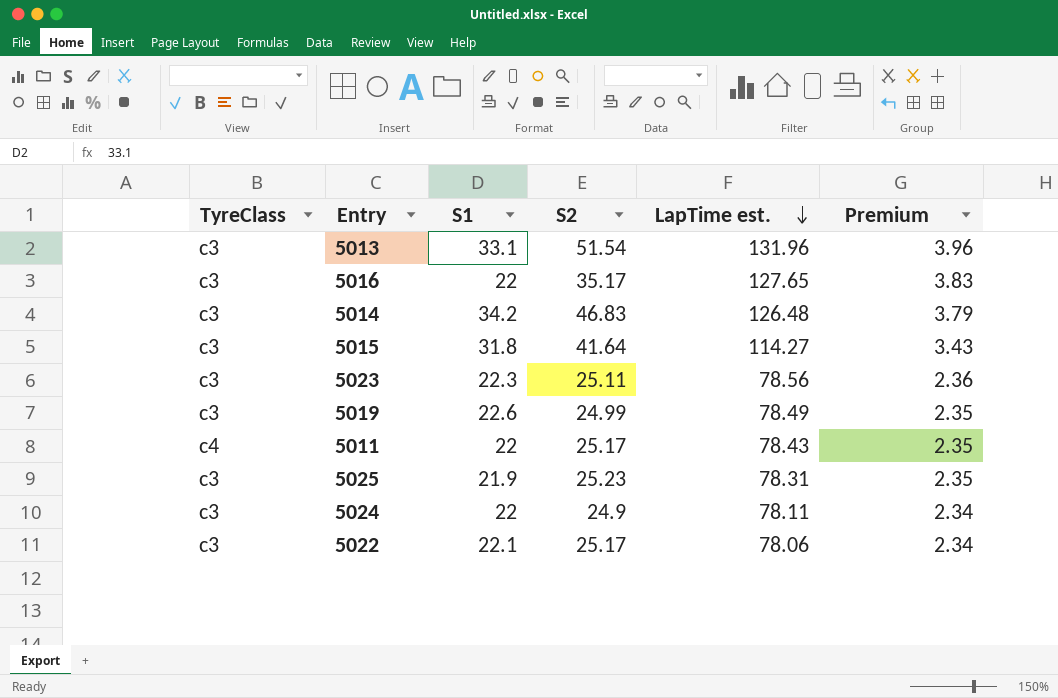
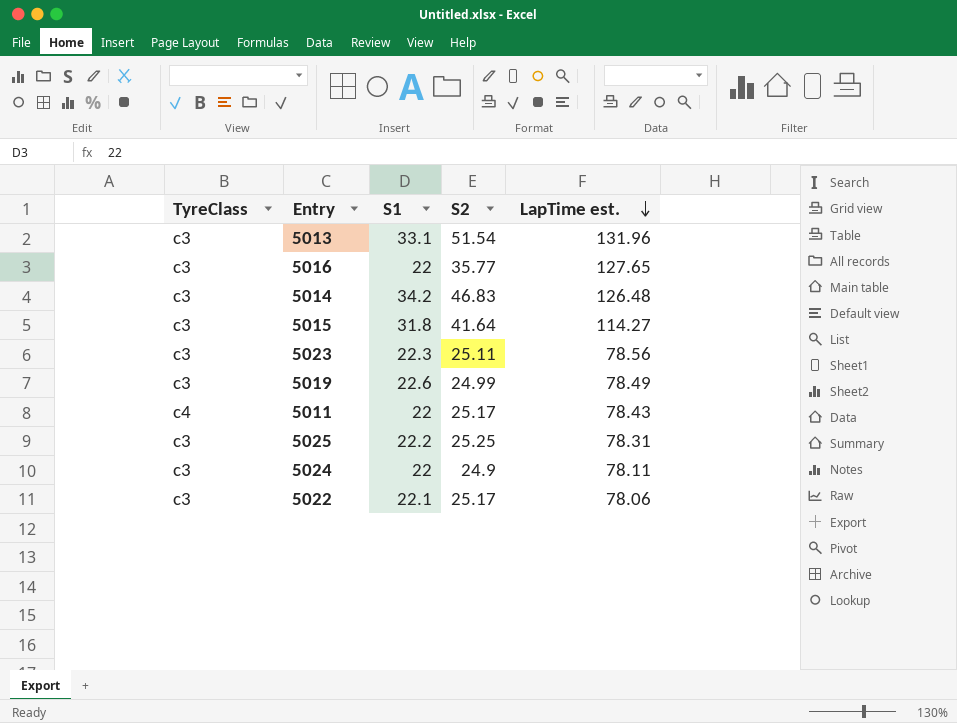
column Premium | formula: [LapTime est.] * 0.03 -> none
5016 | S2: 35.17 -> 35.77
5025 | S1: 21.9 -> 22.2
5025 | S2: 25.23 -> 25.25

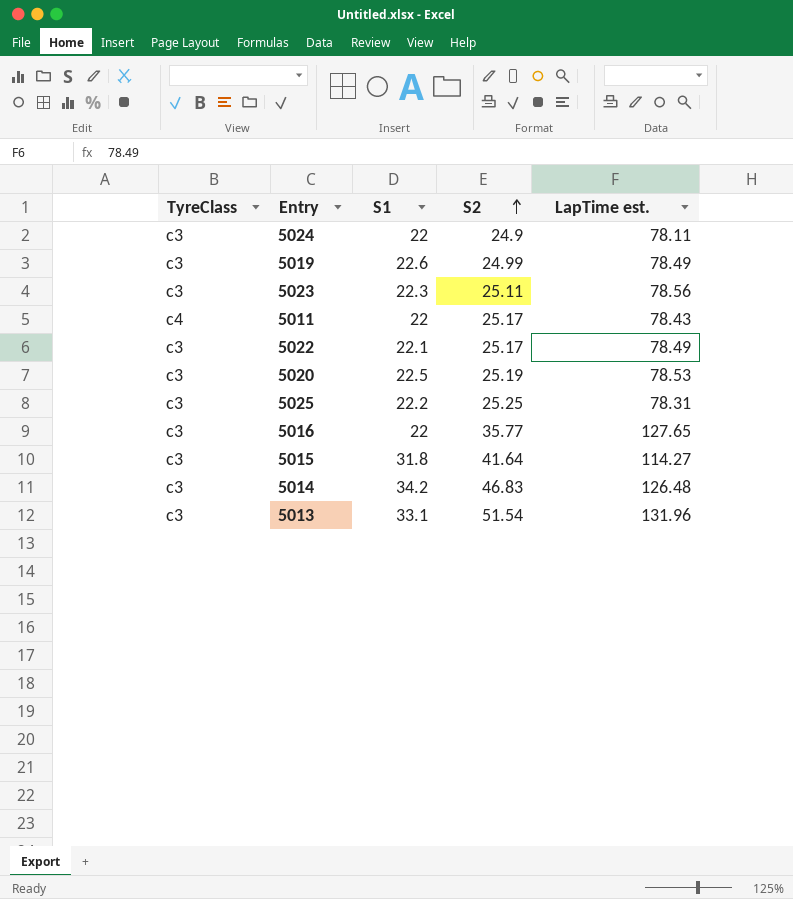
row order: LapTime est. descending -> S2 ascending
5022 | LapTime est.: 78.06 -> 78.49
row 5020: none -> c3 | 22.5 | 25.19 | 78.53

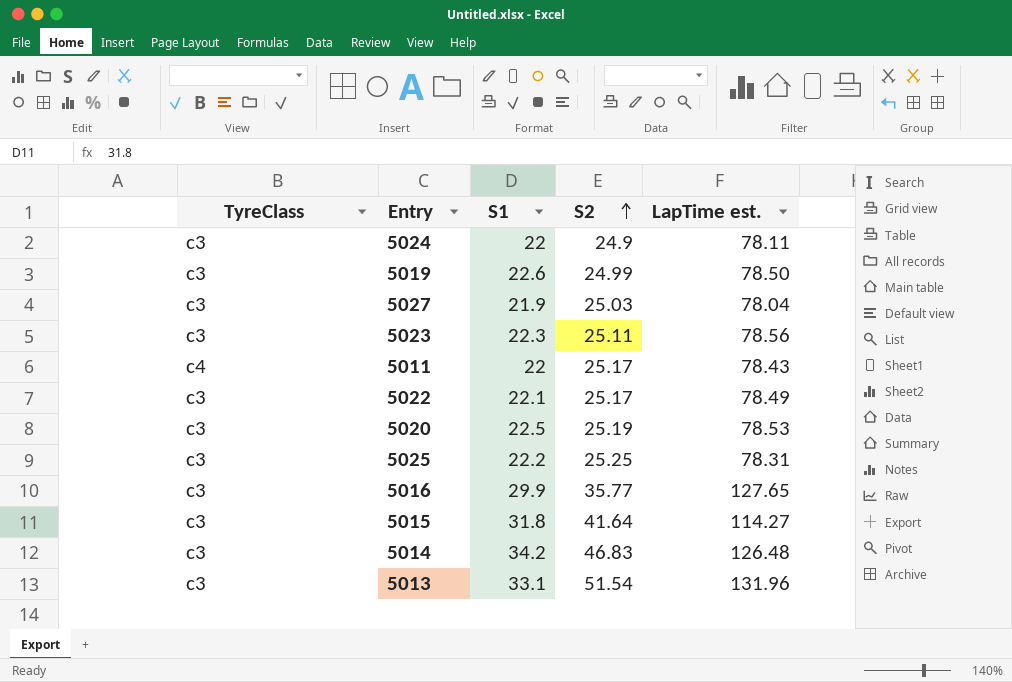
5019 | LapTime est.: 78.49 -> 78.50
row 5027: none -> c3 | 21.9 | 25.03 | 78.04
5016 | S1: 22 -> 29.9

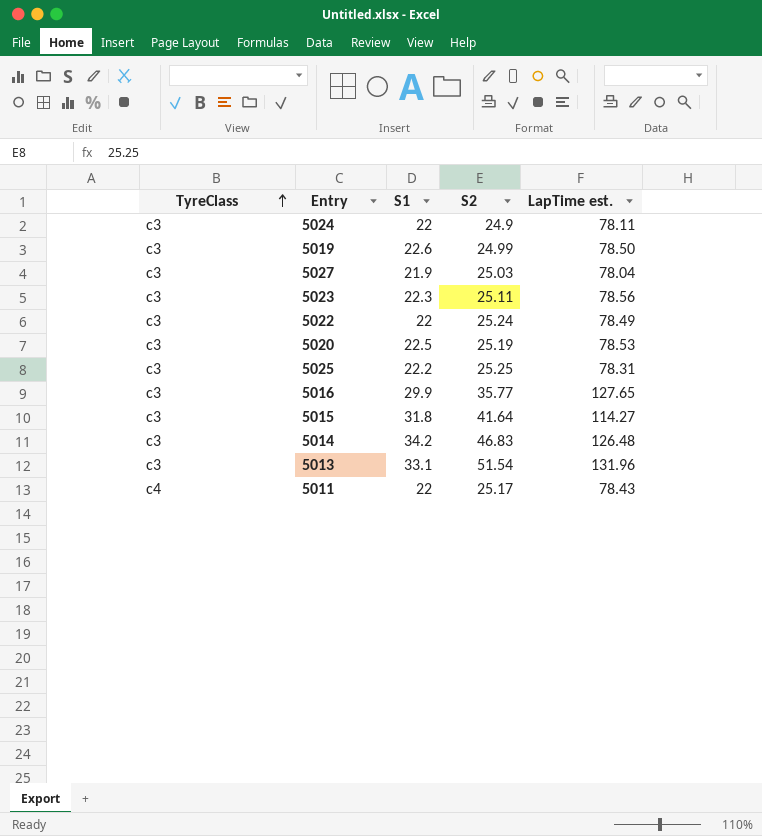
row order: S2 ascending -> TyreClass ascending
5022 | S1: 22.1 -> 22
5022 | S2: 25.17 -> 25.24

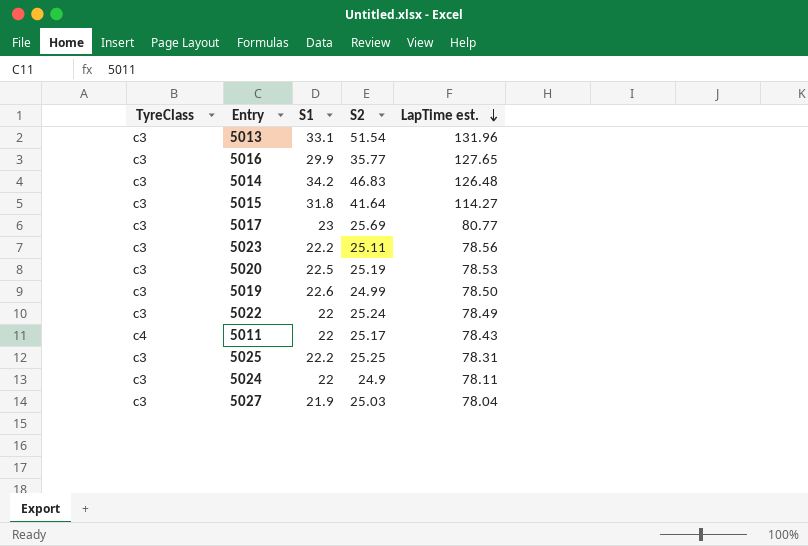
row order: TyreClass ascending -> LapTime est. descending
row 5017: none -> c3 | 23 | 25.69 | 80.77
5023 | S1: 22.3 -> 22.2

